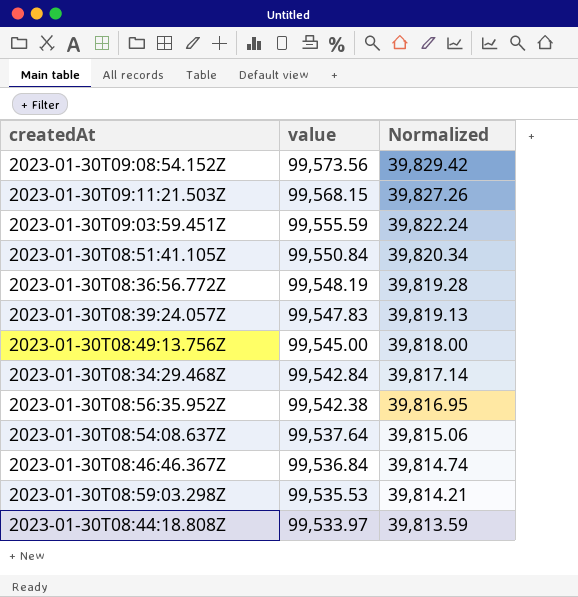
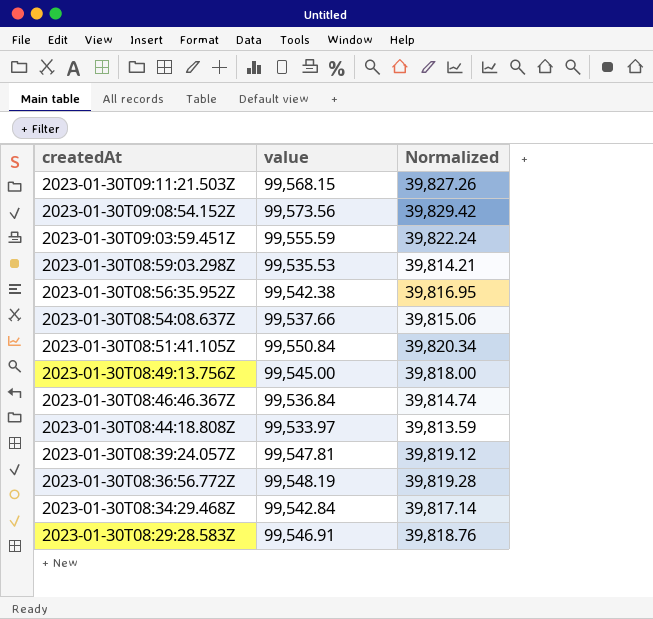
row order: value descending -> createdAt descending
2023-01-30T08:54:08.637Z | value: 99,537.64 -> 99,537.66
2023-01-30T08:39:24.057Z | value: 99,547.83 -> 99,547.81
2023-01-30T08:39:24.057Z | Normalized: 39,819.13 -> 39,819.12
row 2023-01-30T08:29:28.583Z: none -> 99,546.91 | 39,818.76

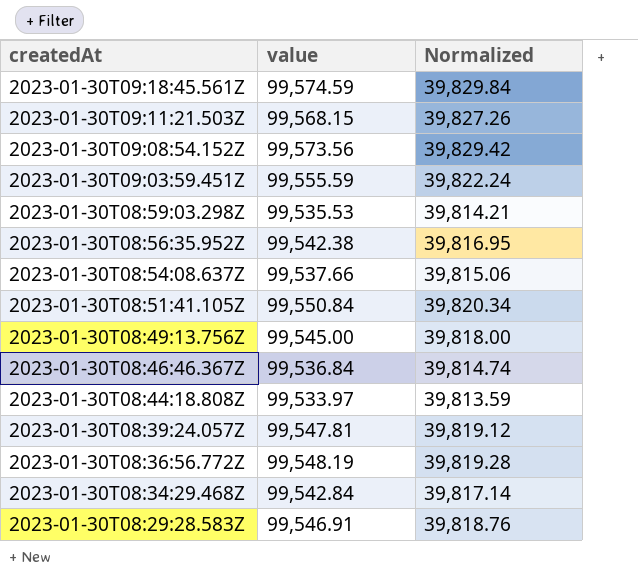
row 2023-01-30T09:18:45.561Z: none -> 99,574.59 | 39,829.84

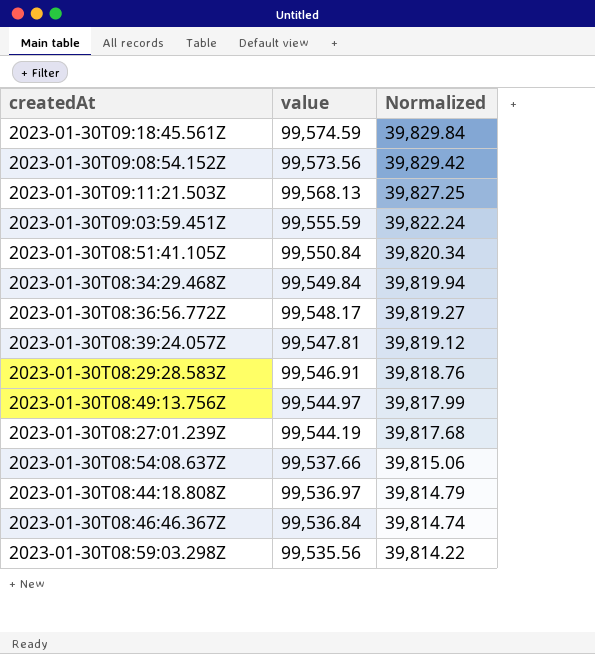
row order: createdAt descending -> value descending
row 2023-01-30T08:56:35.952Z: 99,542.38 | 39,816.95 -> none
2023-01-30T09:11:21.503Z | value: 99,568.15 -> 99,568.13
2023-01-30T09:11:21.503Z | Normalized: 39,827.26 -> 39,827.25
2023-01-30T08:34:29.468Z | value: 99,542.84 -> 99,549.84
2023-01-30T08:34:29.468Z | Normalized: 39,817.14 -> 39,819.94
2023-01-30T08:36:56.772Z | value: 99,548.19 -> 99,548.17
2023-01-30T08:36:56.772Z | Normalized: 39,819.28 -> 39,819.27
2023-01-30T08:49:13.756Z | value: 99,545.00 -> 99,544.97
2023-01-30T08:49:13.756Z | Normalized: 39,818.00 -> 39,817.99
row 2023-01-30T08:27:01.239Z: none -> 99,544.19 | 39,817.68
2023-01-30T08:44:18.808Z | value: 99,533.97 -> 99,536.97
2023-01-30T08:44:18.808Z | Normalized: 39,813.59 -> 39,814.79
2023-01-30T08:59:03.298Z | value: 99,535.53 -> 99,535.56
2023-01-30T08:59:03.298Z | Normalized: 39,814.21 -> 39,814.22

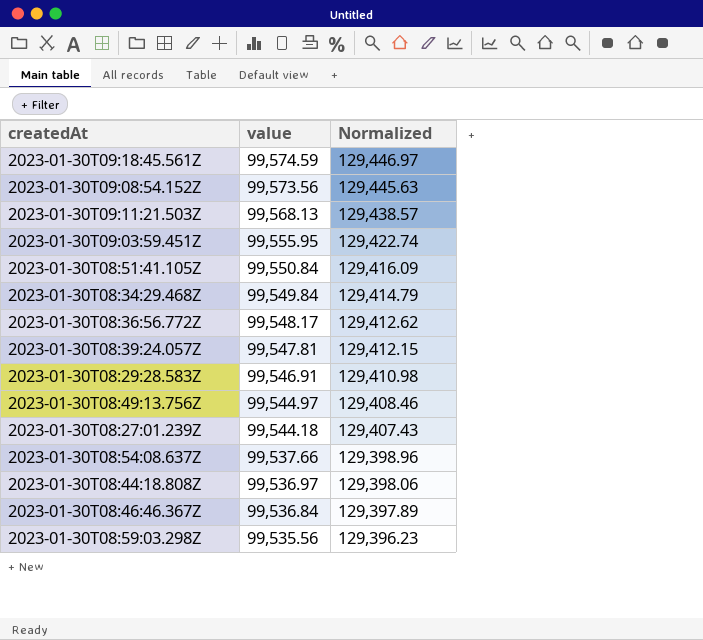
column Normalized | formula: [value] * 0.4 -> [value] * 1.3
2023-01-30T09:03:59.451Z | value: 99,555.59 -> 99,555.95
2023-01-30T08:27:01.239Z | value: 99,544.19 -> 99,544.18

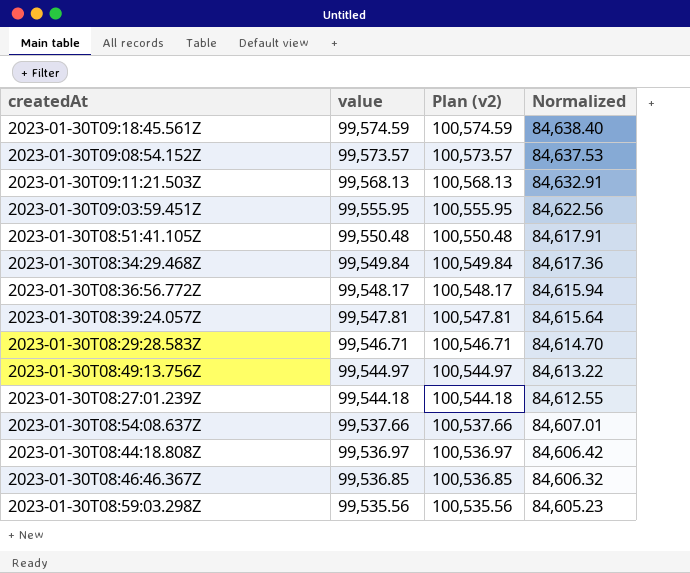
column Plan (v2) | formula: none -> [value] + 1000
column Normalized | formula: [value] * 1.3 -> [value] * 0.85
2023-01-30T09:08:54.152Z | value: 99,573.56 -> 99,573.57
2023-01-30T08:51:41.105Z | value: 99,550.84 -> 99,550.48
2023-01-30T08:29:28.583Z | value: 99,546.91 -> 99,546.71
2023-01-30T08:46:46.367Z | value: 99,536.84 -> 99,536.85

